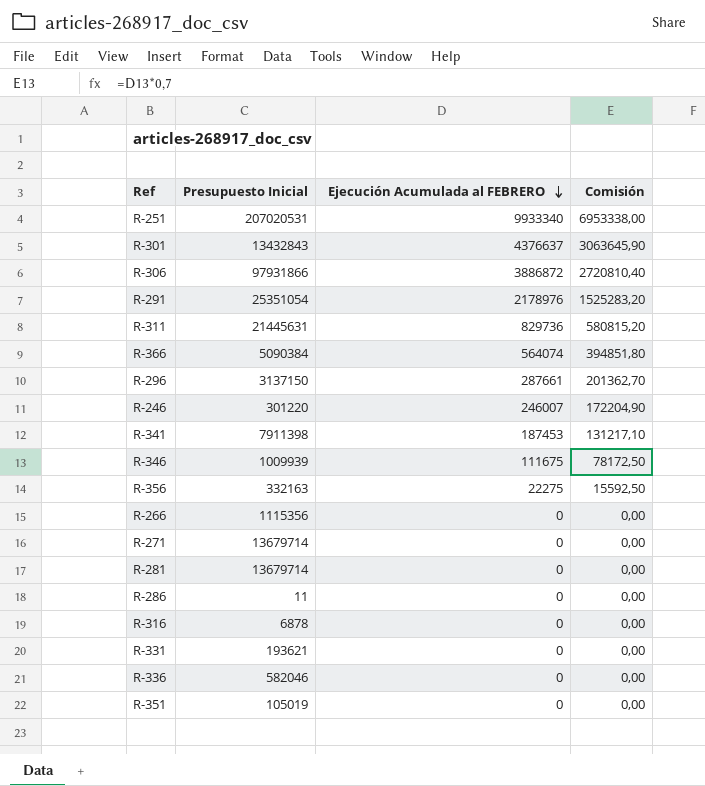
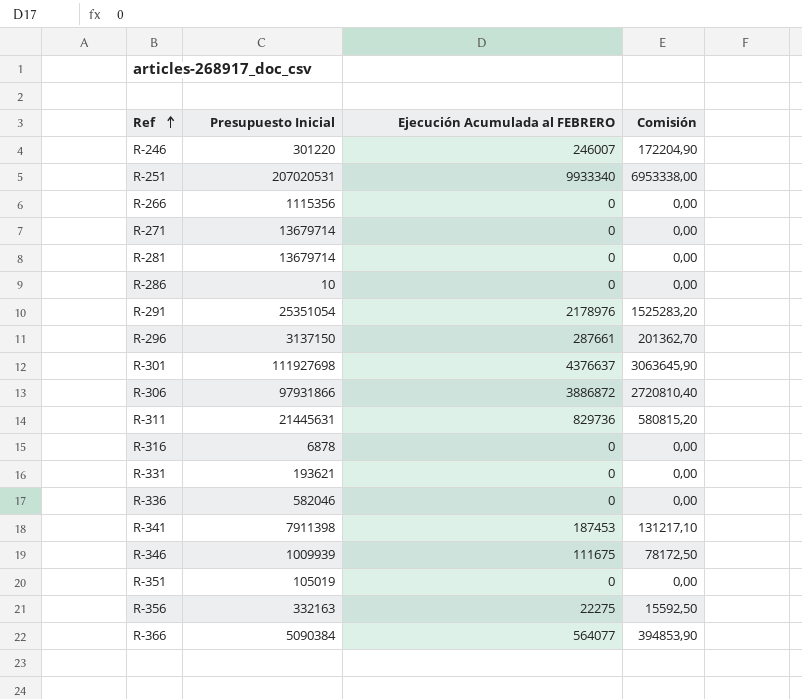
row order: Ejecución Acumulada al FEBRERO descending -> Ref ascending
R-286 | Presupuesto Inicial: 11 -> 10
R-301 | Presupuesto Inicial: 13432843 -> 111927698
R-366 | Ejecución Acumulada al FEBRERO: 564074 -> 564077
R-366 | Comisión: 394851,80 -> 394853,90

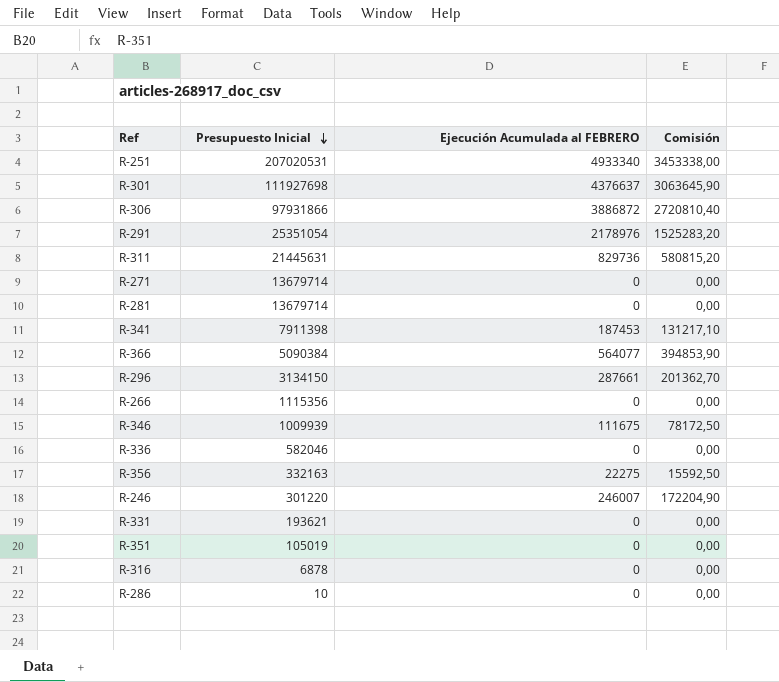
row order: Ref ascending -> Presupuesto Inicial descending
R-251 | Ejecución Acumulada al FEBRERO: 9933340 -> 4933340
R-251 | Comisión: 6953338,00 -> 3453338,00
R-296 | Presupuesto Inicial: 3137150 -> 3134150

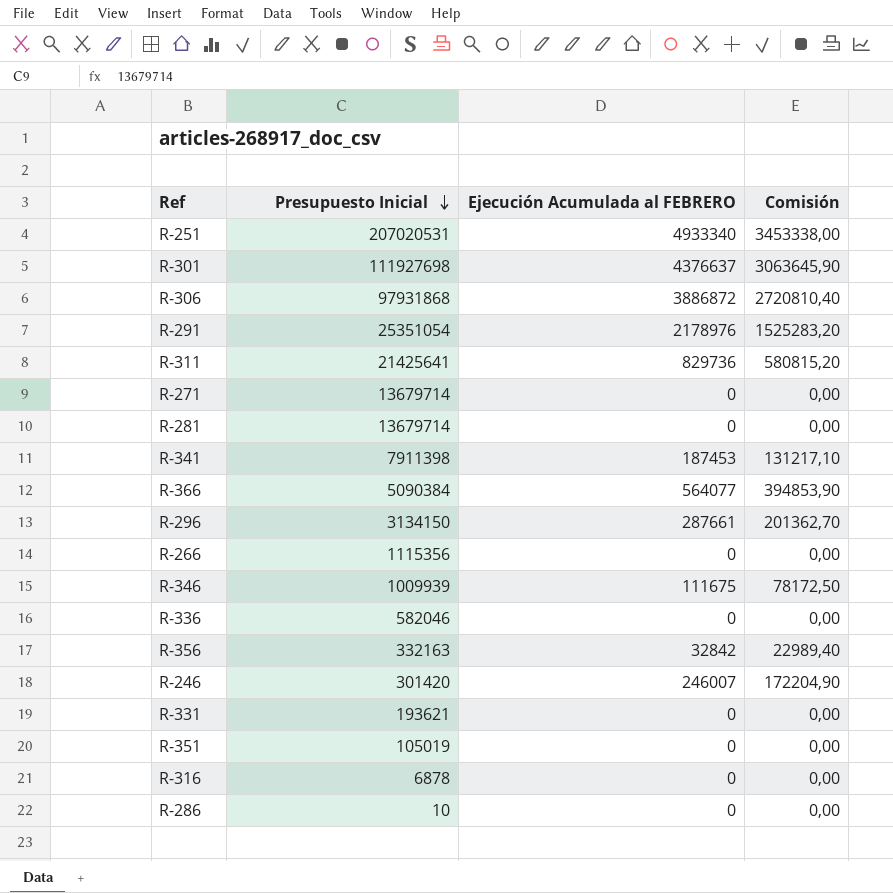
R-306 | Presupuesto Inicial: 97931866 -> 97931868
R-311 | Presupuesto Inicial: 21445631 -> 21425641
R-356 | Ejecución Acumulada al FEBRERO: 22275 -> 32842
R-356 | Comisión: 15592,50 -> 22989,40
R-246 | Presupuesto Inicial: 301220 -> 301420

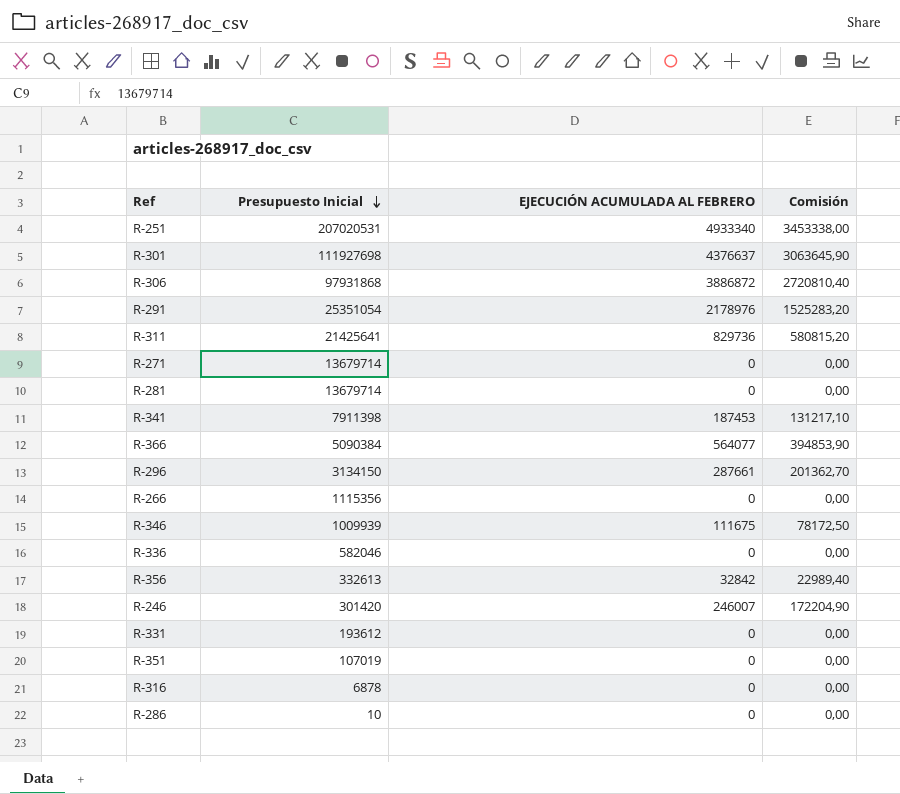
column name: Ejecución Acumulada al FEBRERO -> EJECUCIÓN ACUMULADA AL FEBRERO
R-356 | Presupuesto Inicial: 332163 -> 332613
R-331 | Presupuesto Inicial: 193621 -> 193612
R-351 | Presupuesto Inicial: 105019 -> 107019

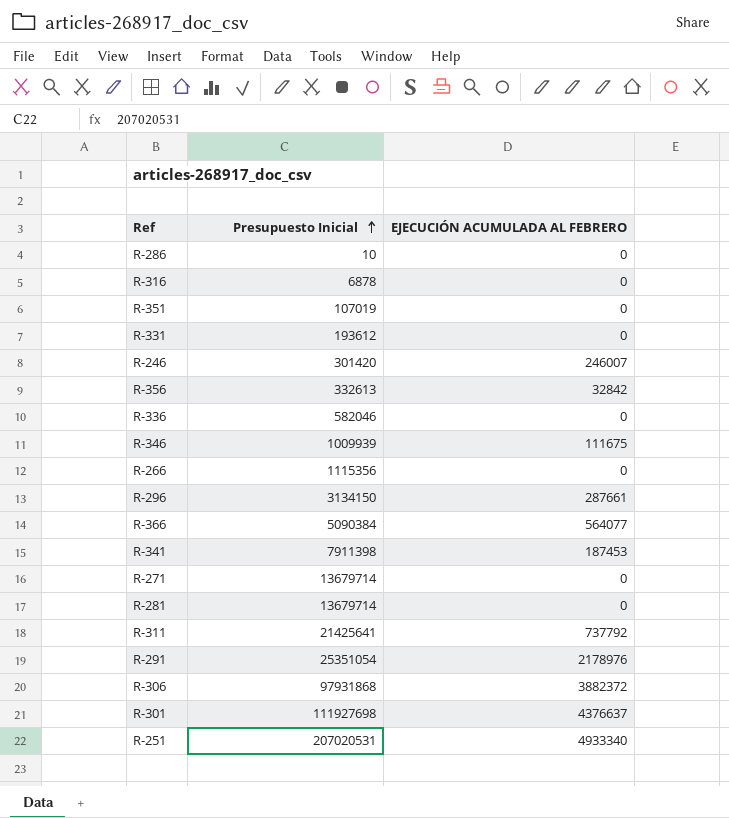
row order: Presupuesto Inicial descending -> Presupuesto Inicial ascending
column Comisión | formula: [EJECUCIÓN ACUMULADA AL FEBRERO] * 0,7 -> none
R-311 | EJECUCIÓN ACUMULADA AL FEBRERO: 829736 -> 737792
R-306 | EJECUCIÓN ACUMULADA AL FEBRERO: 3886872 -> 3882372

